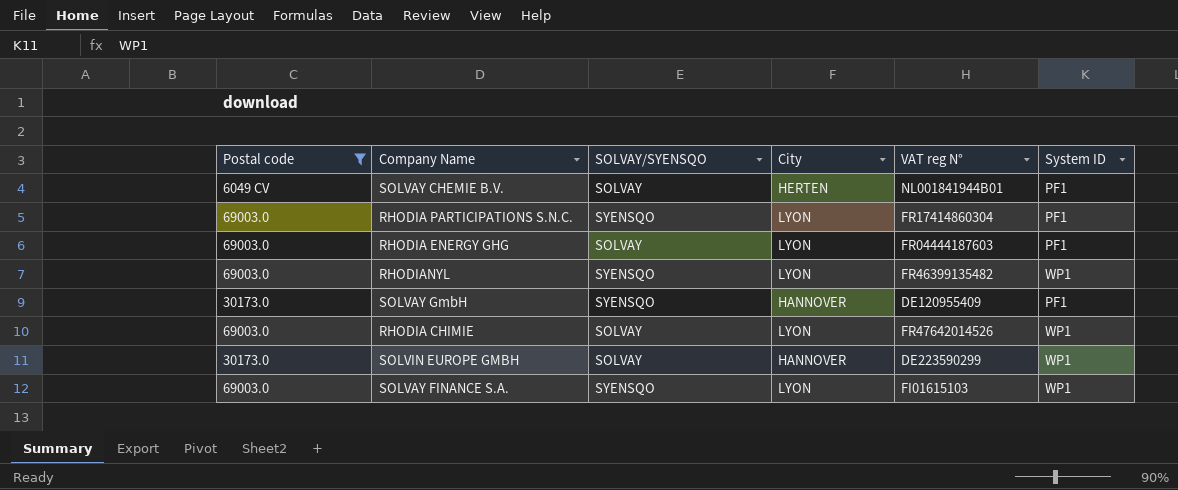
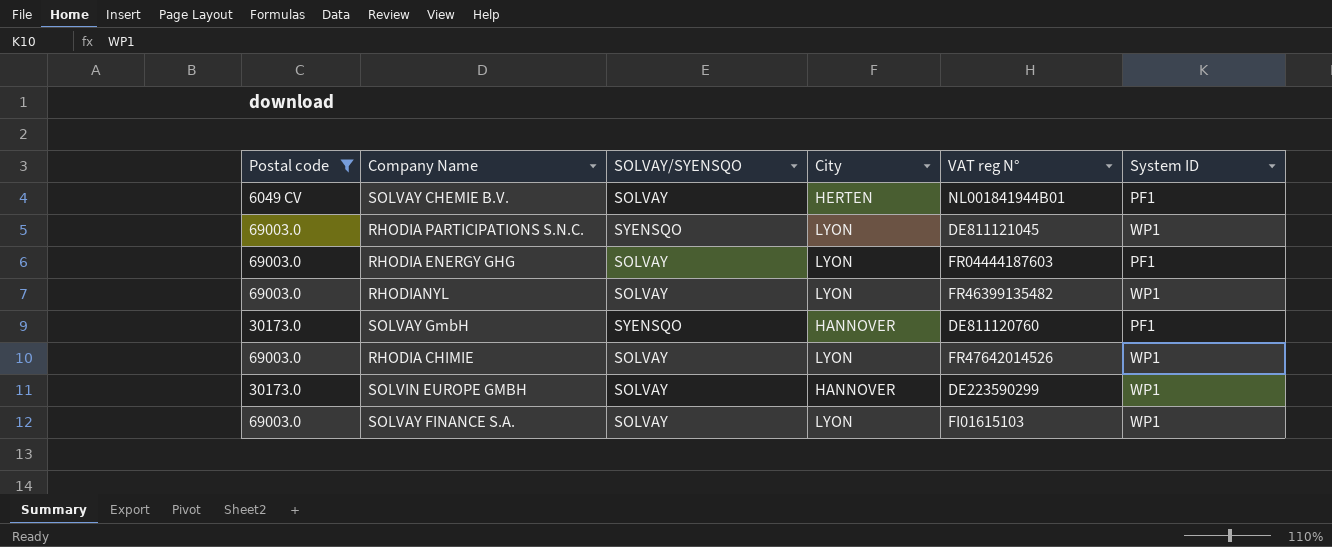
RHODIA PARTICIPATIONS S.N.C. | VAT reg N°: FR17414860304 -> DE811121045
RHODIA PARTICIPATIONS S.N.C. | System ID: PF1 -> WP1
RHODIANYL | SOLVAY/SYENSQO: SYENSQO -> SOLVAY
SOLVAY GmbH | VAT reg N°: DE120955409 -> DE811120760
SOLVAY FINANCE S.A. | SOLVAY/SYENSQO: SYENSQO -> SOLVAY

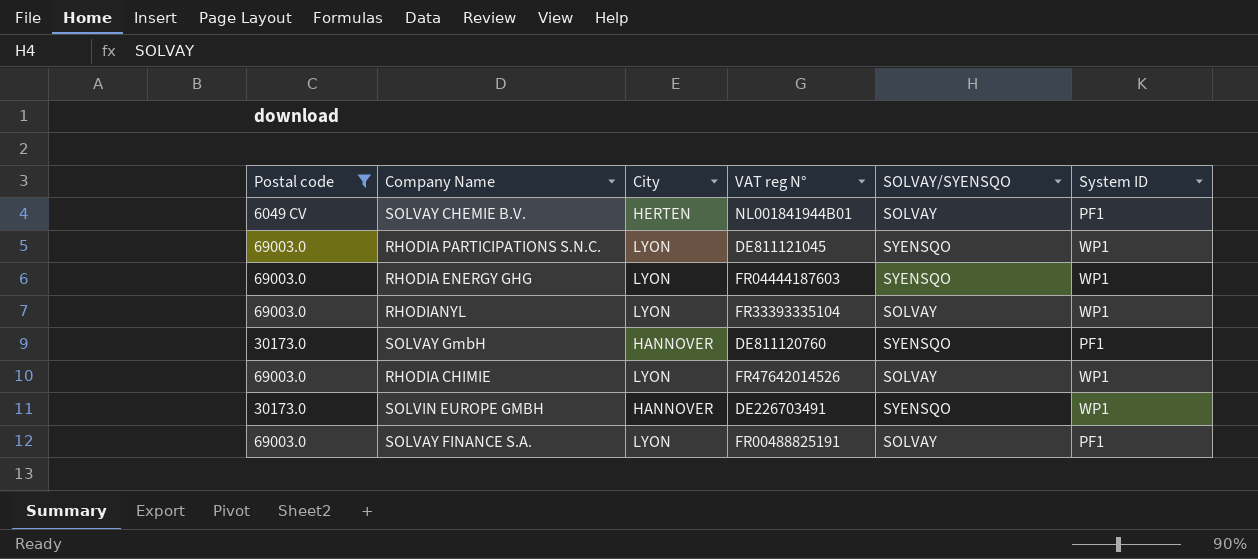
column SOLVAY/SYENSQO | position: 3 -> 5
RHODIA ENERGY GHG | SOLVAY/SYENSQO: SOLVAY -> SYENSQO
RHODIA ENERGY GHG | System ID: PF1 -> WP1
RHODIANYL | VAT reg N°: FR46399135482 -> FR33393335104
SOLVIN EUROPE GMBH | VAT reg N°: DE223590299 -> DE226703491
SOLVIN EUROPE GMBH | SOLVAY/SYENSQO: SOLVAY -> SYENSQO
SOLVAY FINANCE S.A. | VAT reg N°: FI01615103 -> FR00488825191
SOLVAY FINANCE S.A. | System ID: WP1 -> PF1

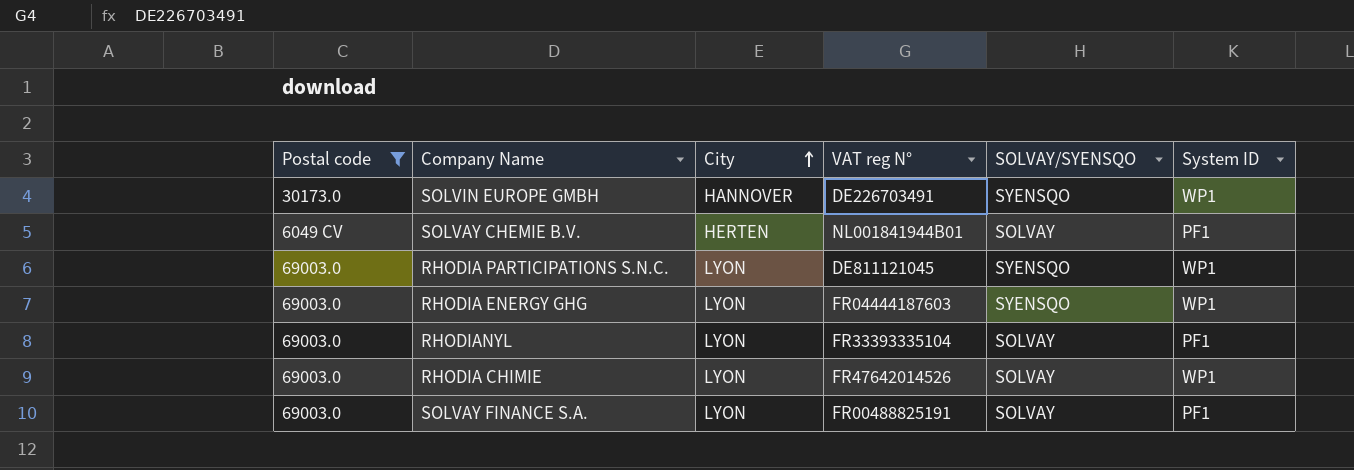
row order: none -> City ascending
row SOLVAY GmbH: 30173.0 | HANNOVER | DE811120760 | SYENSQO | PF1 -> none
RHODIANYL | System ID: WP1 -> PF1

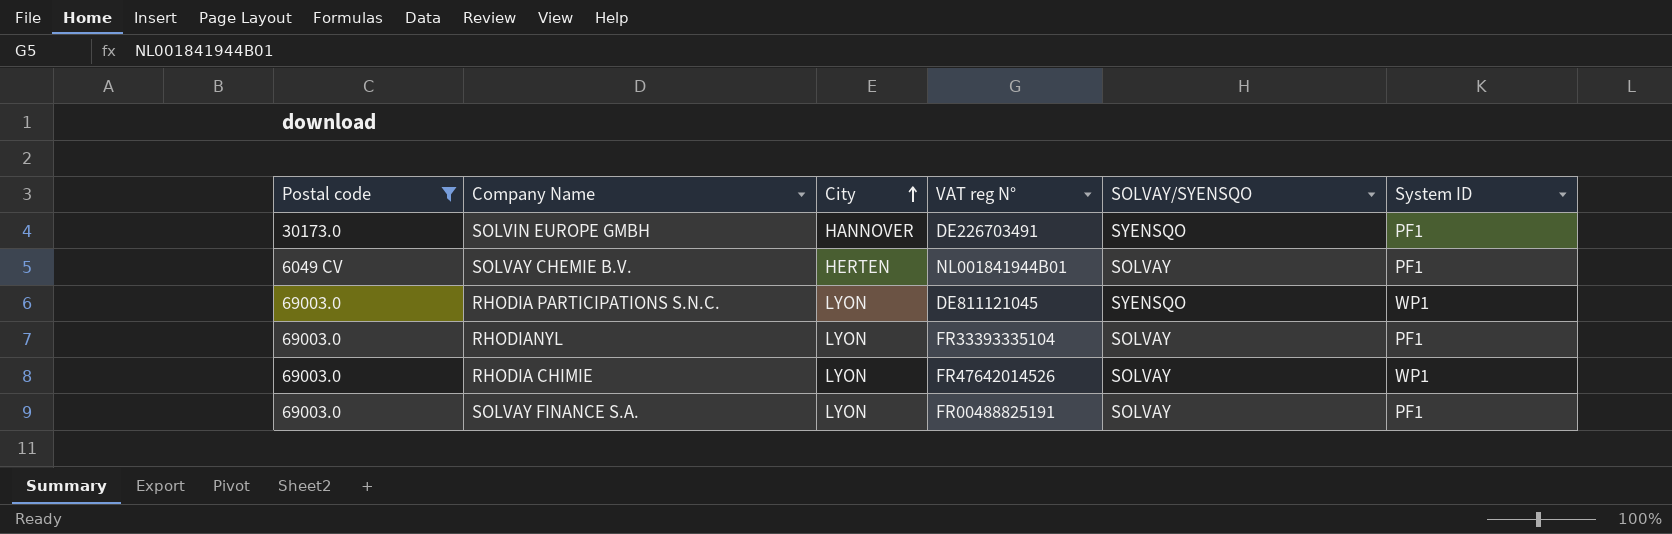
row RHODIA ENERGY GHG: 69003.0 | LYON | FR04444187603 | SYENSQO | WP1 -> none
SOLVIN EUROPE GMBH | System ID: WP1 -> PF1

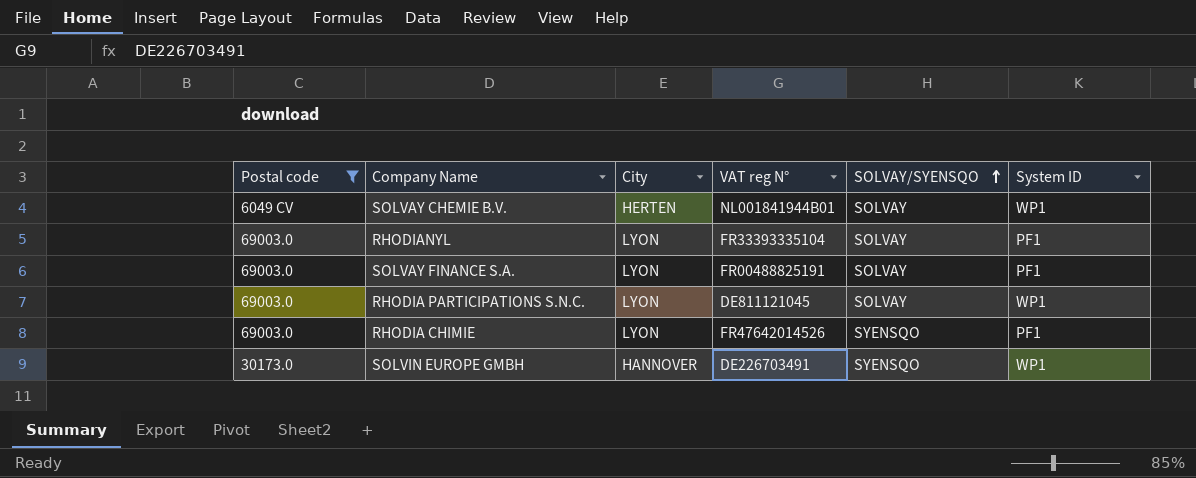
row order: City ascending -> SOLVAY/SYENSQO ascending
SOLVAY CHEMIE B.V. | System ID: PF1 -> WP1
RHODIA PARTICIPATIONS S.N.C. | SOLVAY/SYENSQO: SYENSQO -> SOLVAY
RHODIA CHIMIE | SOLVAY/SYENSQO: SOLVAY -> SYENSQO
RHODIA CHIMIE | System ID: WP1 -> PF1
SOLVIN EUROPE GMBH | System ID: PF1 -> WP1

